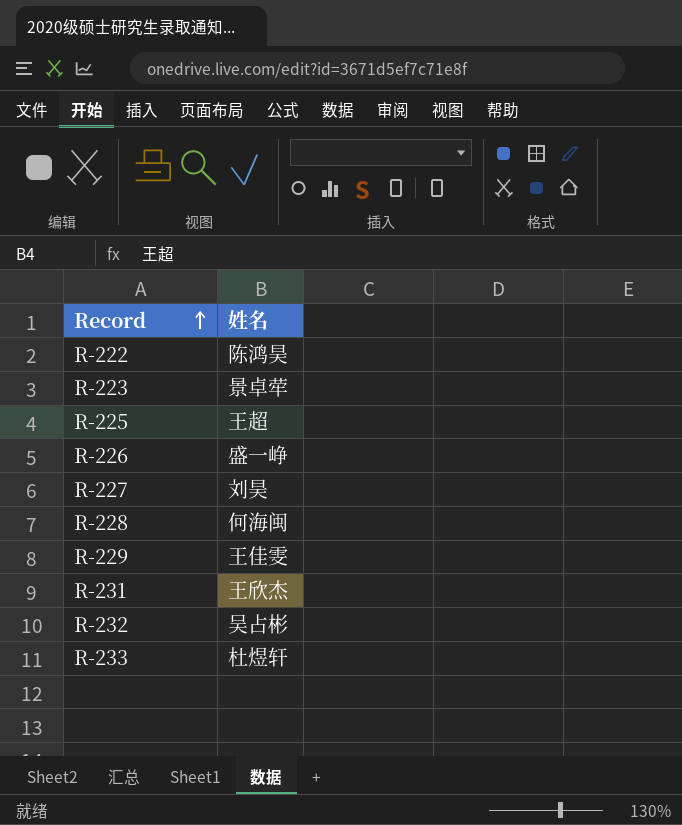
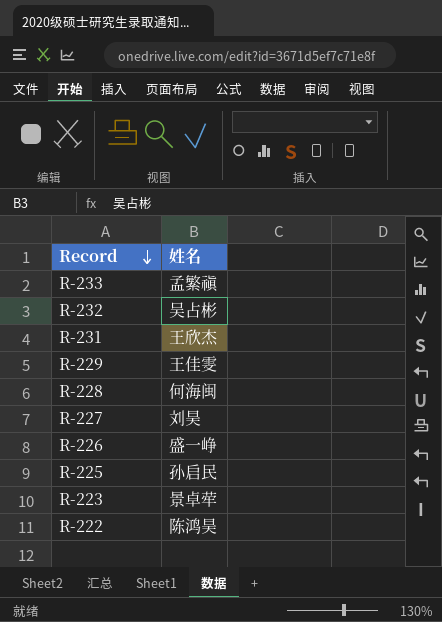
row order: Record ascending -> Record descending
R-233 | 姓名: 杜煜轩 -> 孟繁禛
R-225 | 姓名: 王超 -> 孙启民

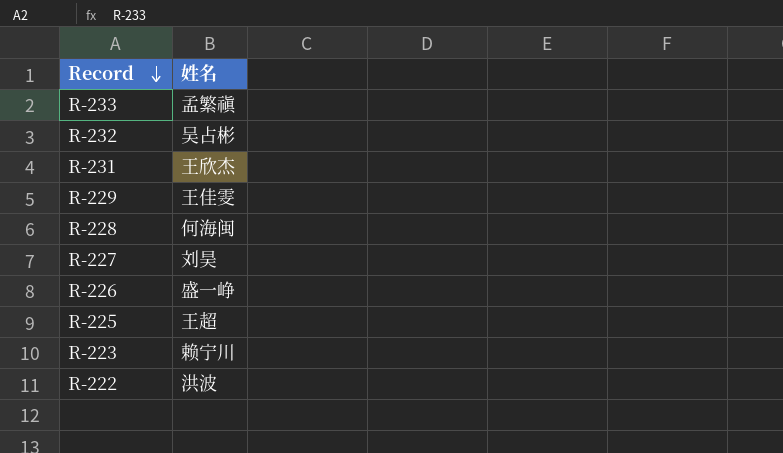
R-225 | 姓名: 孙启民 -> 王超
R-223 | 姓名: 景卓荦 -> 赖宁川
R-222 | 姓名: 陈鸿昊 -> 洪波

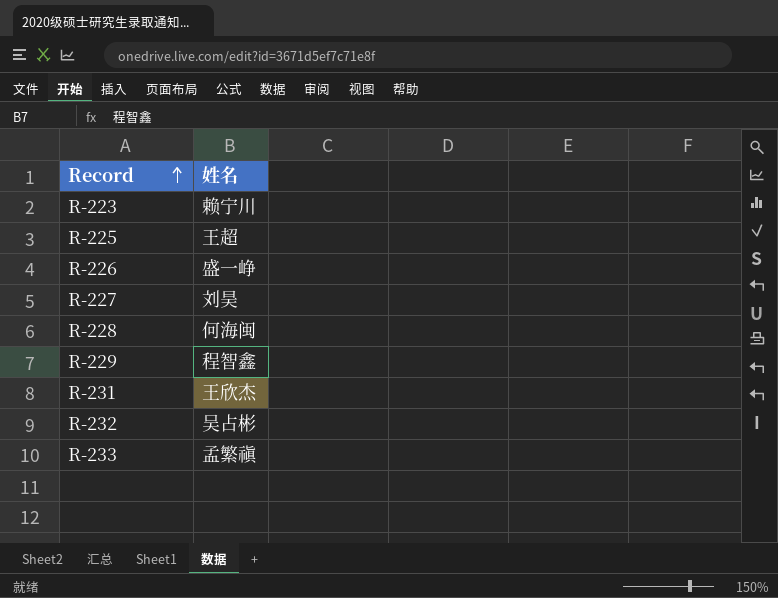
row order: Record descending -> Record ascending
row R-222: 洪波 -> none
R-229 | 姓名: 王佳雯 -> 程智鑫

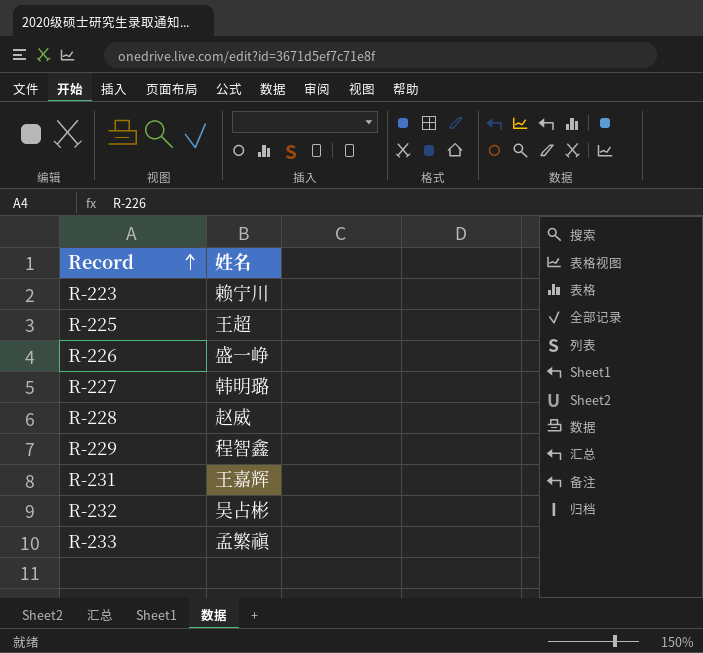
R-227 | 姓名: 刘昊 -> 韩明璐
R-228 | 姓名: 何海闽 -> 赵威
R-231 | 姓名: 王欣杰 -> 王嘉辉

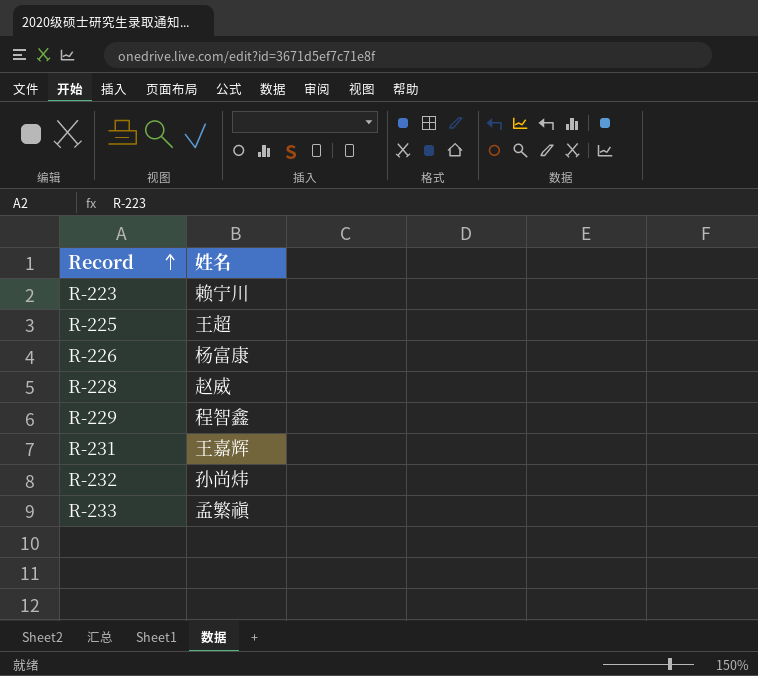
row R-227: 韩明璐 -> none
R-226 | 姓名: 盛一峥 -> 杨富康
R-232 | 姓名: 吴占彬 -> 孙尚炜

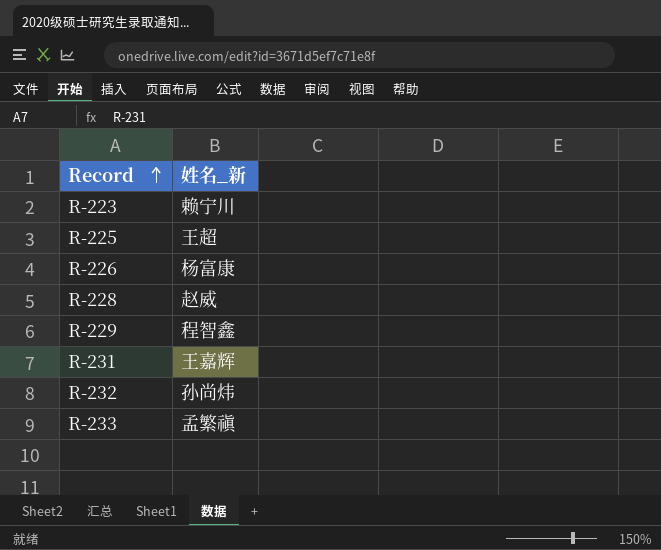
column name: 姓名 -> 姓名_新

